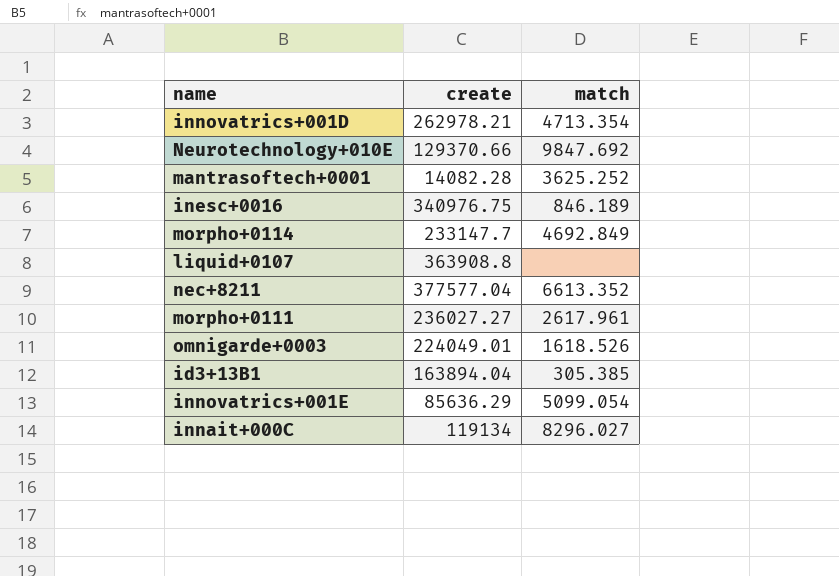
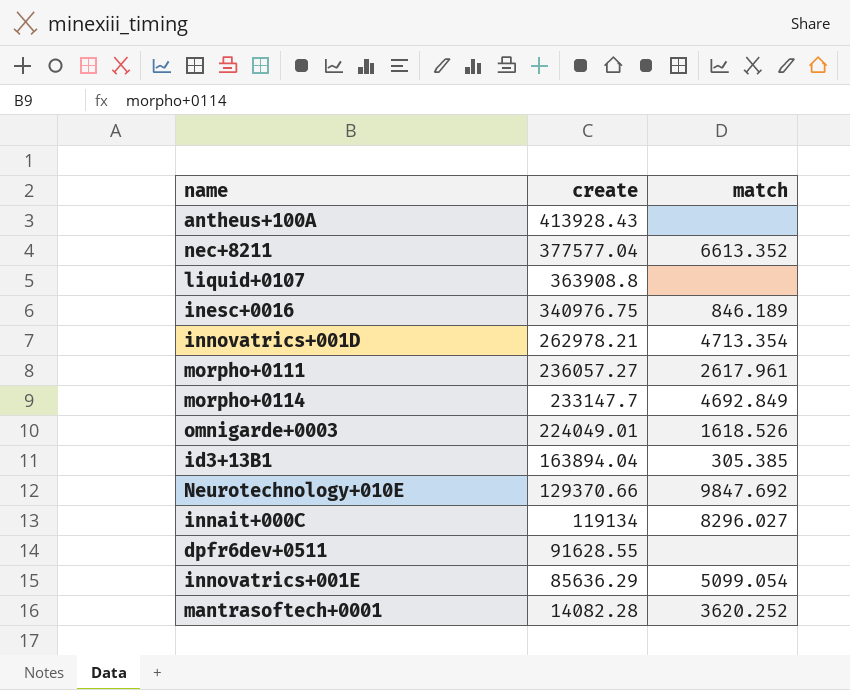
row order: none -> create descending
row antheus+100A: none -> 413928.43 | none
morpho+0111 | create: 236027.27 -> 236057.27
row dpfr6dev+0511: none -> 91628.55 | none
mantrasoftech+0001 | match: 3625.252 -> 3620.252

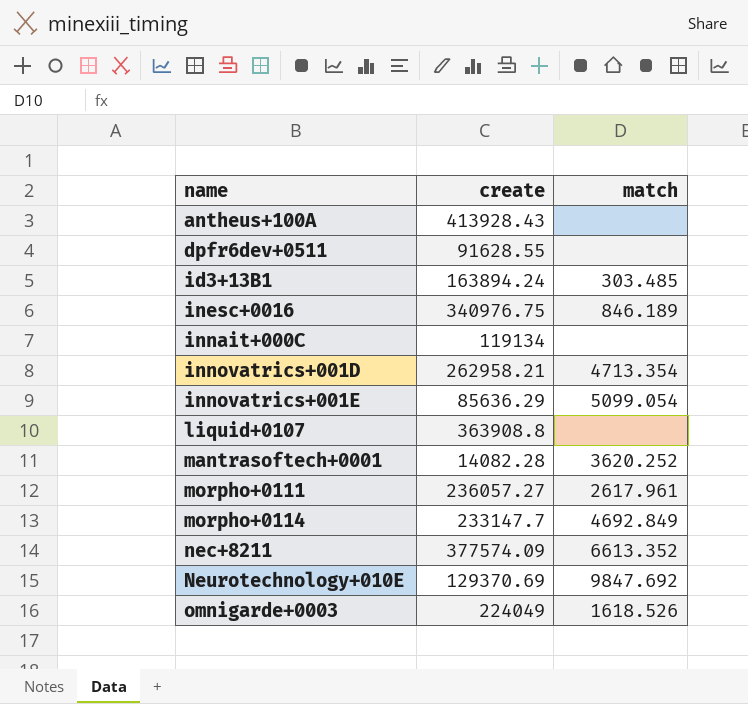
row order: create descending -> name ascending
id3+13B1 | create: 163894.04 -> 163894.24
id3+13B1 | match: 305.385 -> 303.485
innait+000C | match: 8296.027 -> none
innovatrics+001D | create: 262978.21 -> 262958.21
nec+8211 | create: 377577.04 -> 377574.09
Neurotechnology+010E | create: 129370.66 -> 129370.69
omnigarde+0003 | create: 224049.01 -> 224049

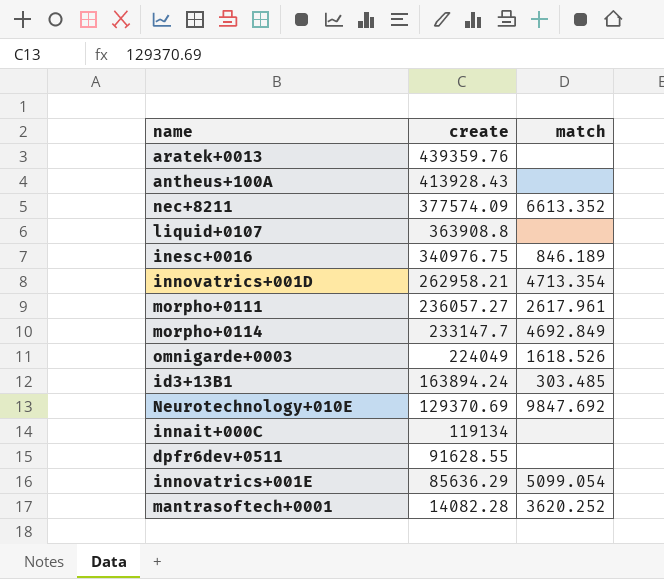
row order: name ascending -> create descending
row aratek+0013: none -> 439359.76 | none

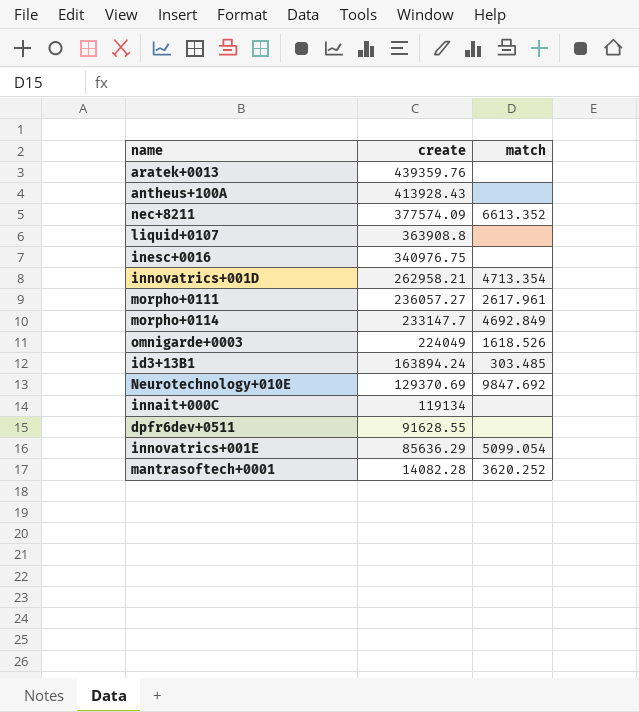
inesc+0016 | match: 846.189 -> none

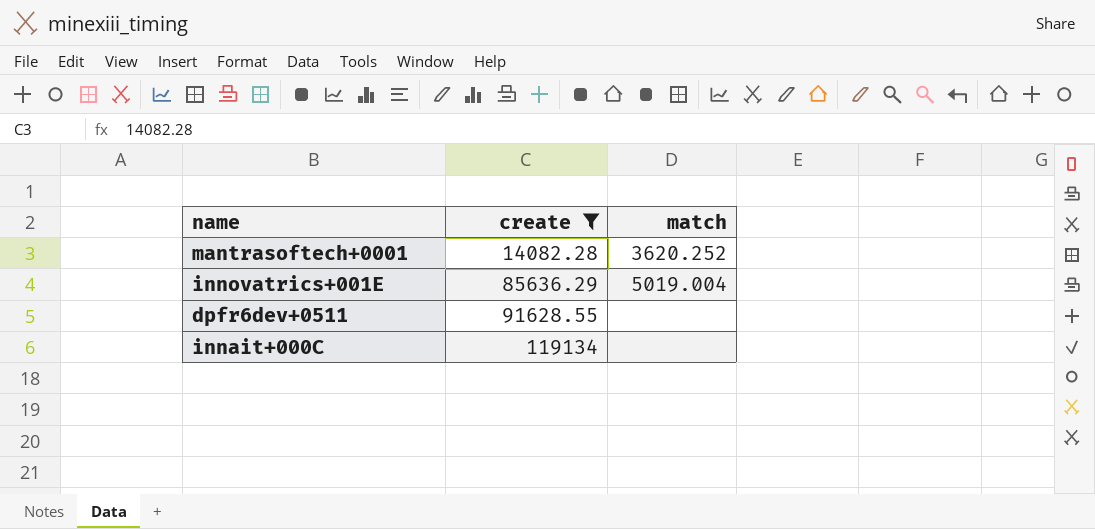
filter: none -> create <= 119134
row order: create descending -> create ascending
innovatrics+001E | match: 5099.054 -> 5019.004

